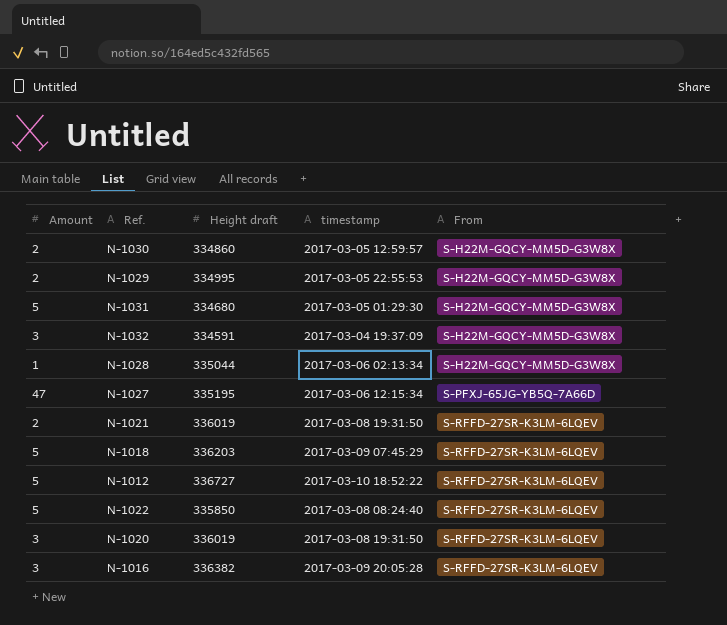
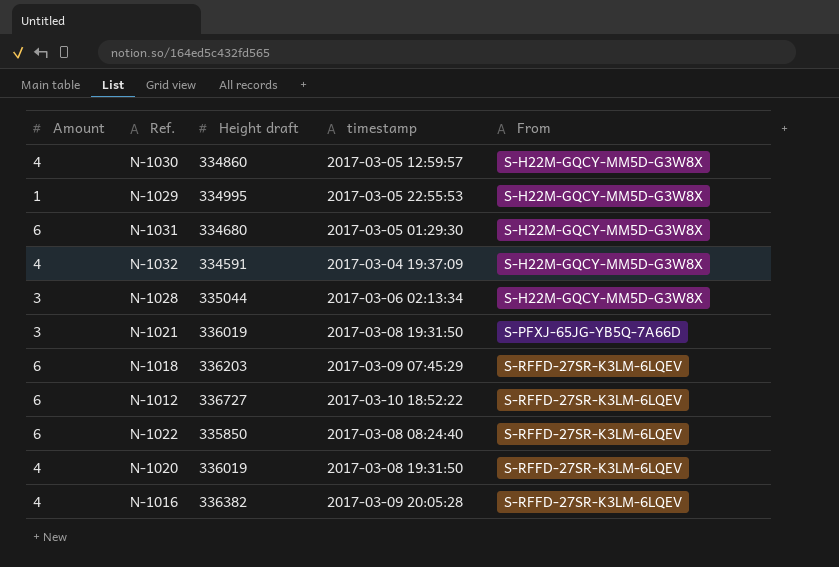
row N-1027: 47 | 335195 | 2017-03-06 12:15:34 | S-PFXJ-65JG-YB5Q-7A66D -> none
N-1030 | Amount: 2 -> 4
N-1029 | Amount: 2 -> 1
N-1031 | Amount: 5 -> 6
N-1032 | Amount: 3 -> 4
N-1028 | Amount: 1 -> 3
N-1021 | Amount: 2 -> 3
N-1021 | From: S-RFFD-27SR-K3LM-6LQEV -> S-PFXJ-65JG-YB5Q-7A66D
N-1018 | Amount: 5 -> 6
N-1012 | Amount: 5 -> 6
N-1022 | Amount: 5 -> 6
N-1020 | Amount: 3 -> 4
N-1016 | Amount: 3 -> 4

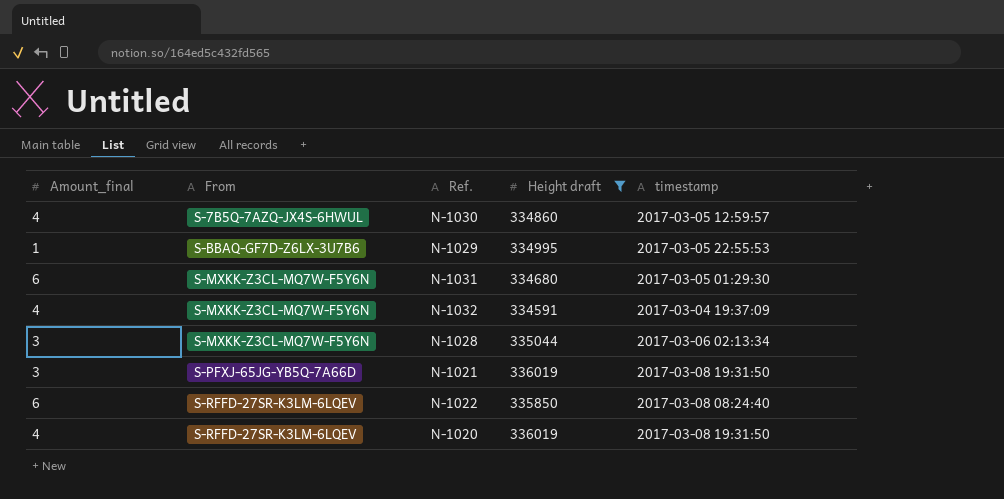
filter: none -> Height draft <= 336019
column name: Amount -> Amount_final
column From | position: 5 -> 2
N-1030 | From: S-H22M-GQCY-MM5D-G3W8X -> S-7B5Q-7AZQ-JX4S-6HWUL
N-1029 | From: S-H22M-GQCY-MM5D-G3W8X -> S-BBAQ-GF7D-Z6LX-3U7B6
N-1031 | From: S-H22M-GQCY-MM5D-G3W8X -> S-MXKK-Z3CL-MQ7W-F5Y6N
N-1032 | From: S-H22M-GQCY-MM5D-G3W8X -> S-MXKK-Z3CL-MQ7W-F5Y6N
N-1028 | From: S-H22M-GQCY-MM5D-G3W8X -> S-MXKK-Z3CL-MQ7W-F5Y6N

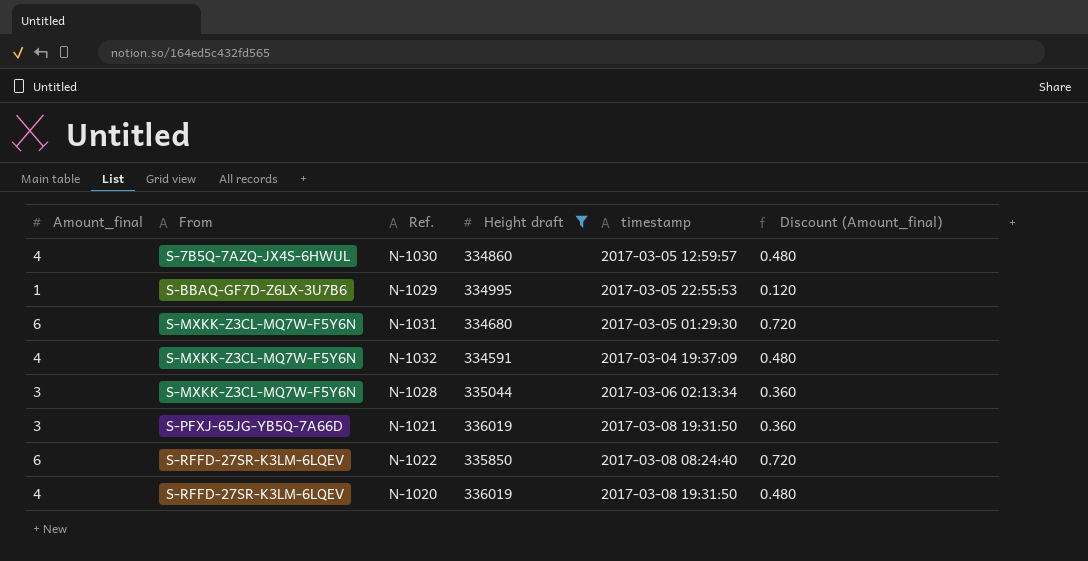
column Discount (Amount_final) | formula: none -> [Amount_final] * 0.12

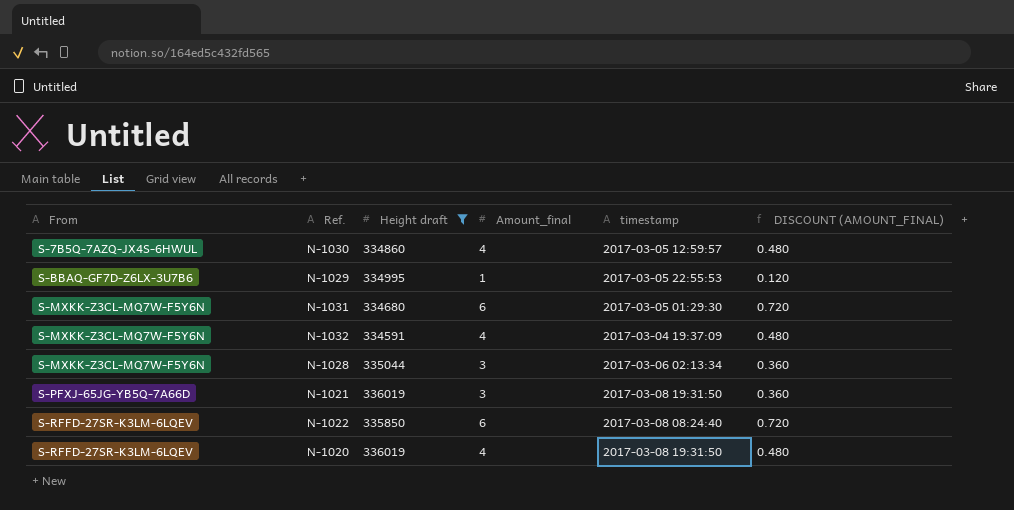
column Amount_final | position: 1 -> 4
column name: Discount (Amount_final) -> DISCOUNT (AMOUNT_FINAL)

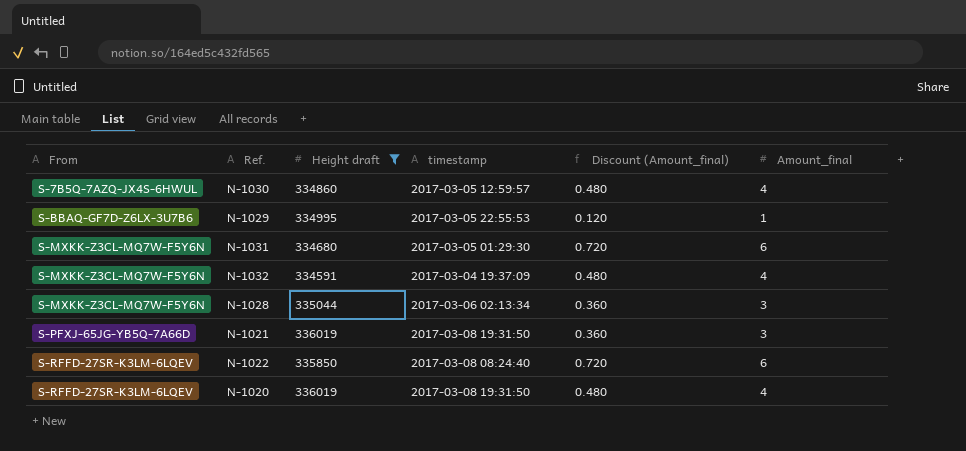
column name: DISCOUNT (AMOUNT_FINAL) -> Discount (Amount_final)
column Amount_final | position: 4 -> 6

